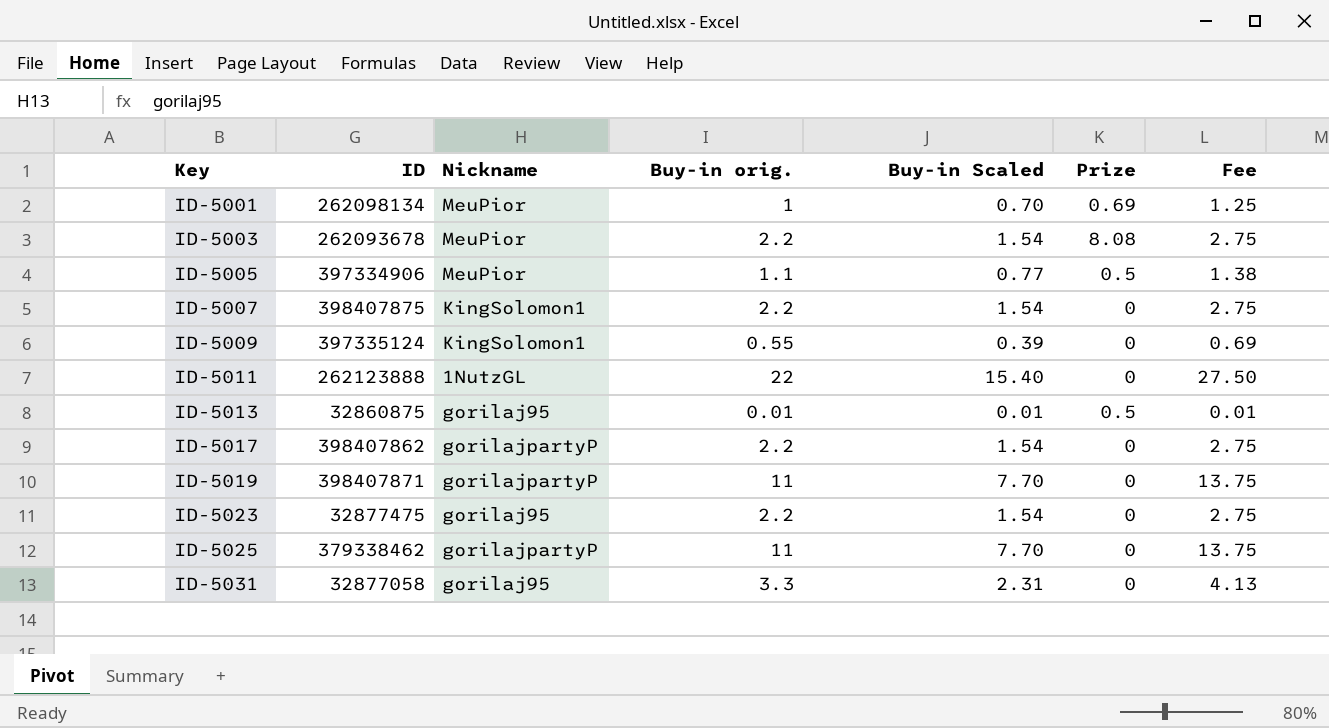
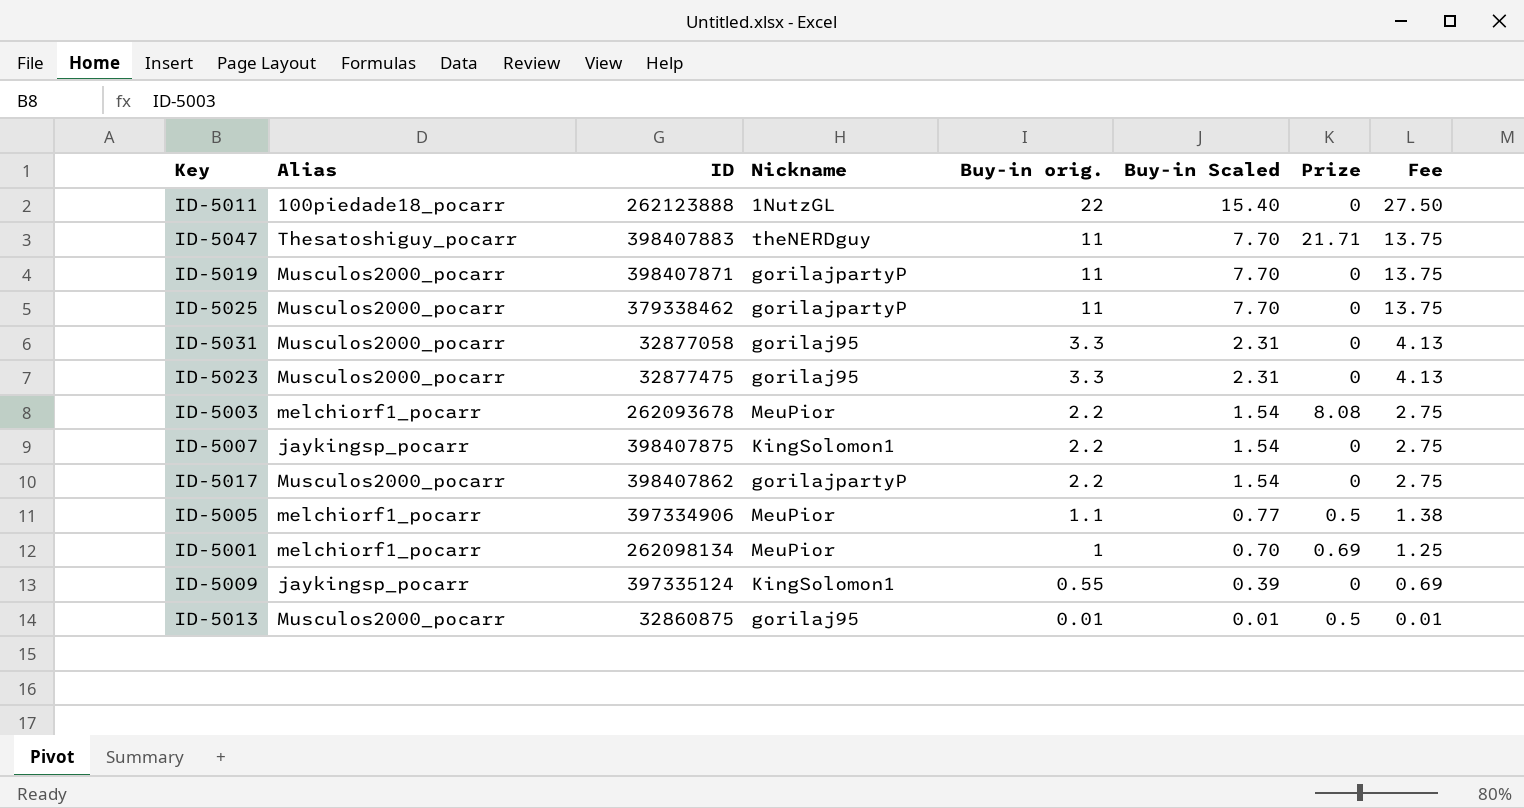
row order: Key ascending -> Buy-in orig. descending
column Alias | position: none -> 2
row ID-5047: none -> Thesatoshiguy_pocarr | 398407883 | theNERDguy | 11 | 7.70 | 21.71 | 13.75
ID-5023 | Buy-in orig.: 2.2 -> 3.3
ID-5023 | Buy-in Scaled: 1.54 -> 2.31
ID-5023 | Fee: 2.75 -> 4.13

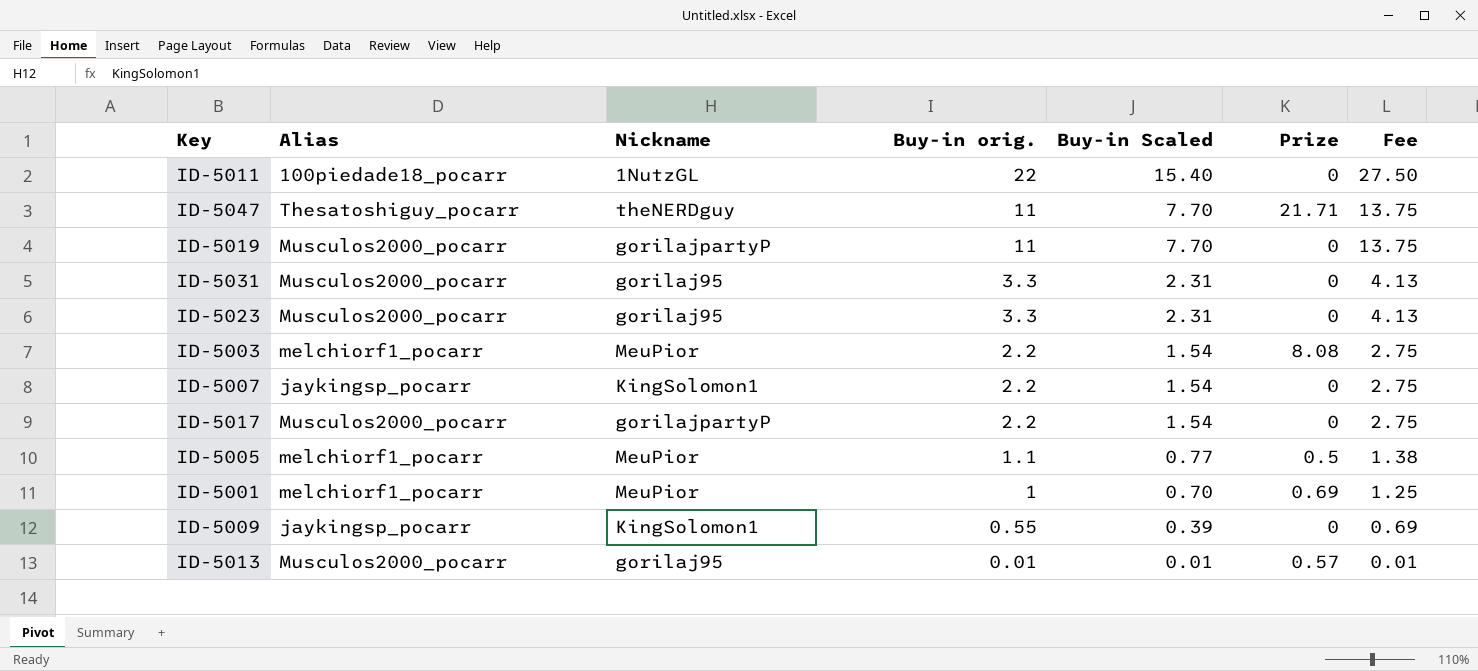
column ID | position: 3 -> none
row ID-5025: Musculos2000_pocarr | 379338462 | gorilajpartyP | 11 | 7.70 | 0 | 13.75 -> none
ID-5013 | Prize: 0.5 -> 0.57

